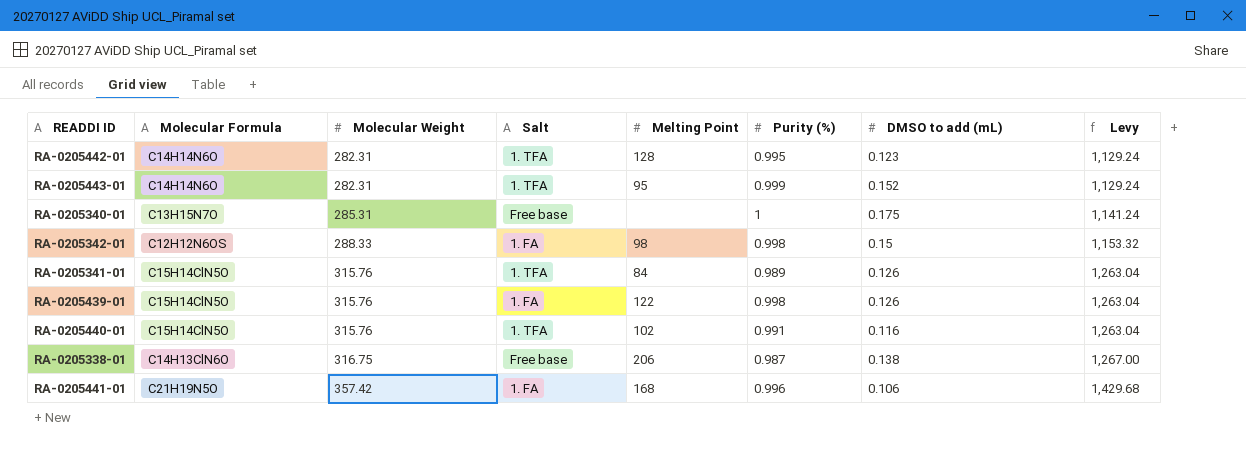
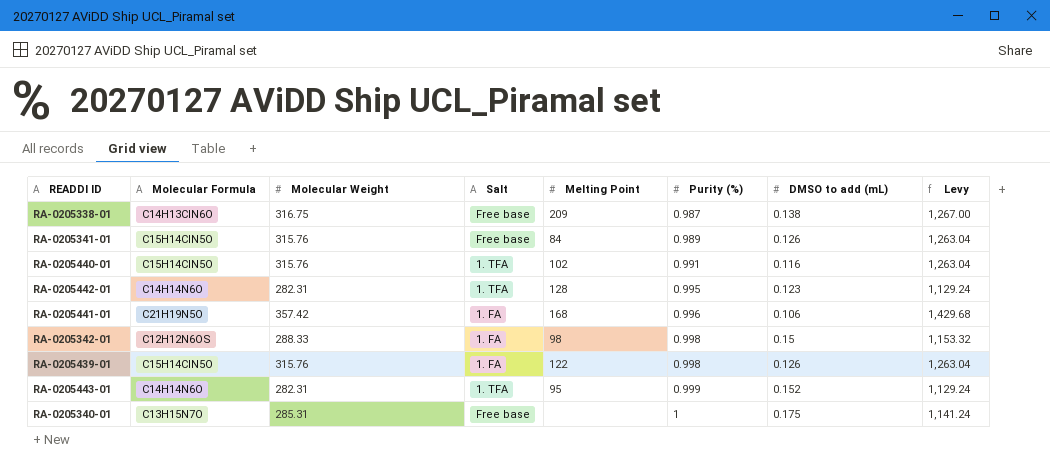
row order: Molecular Weight ascending -> Purity (%) ascending
RA-0205338-01 | Melting Point: 206 -> 209
RA-0205341-01 | Salt: 1. TFA -> Free base

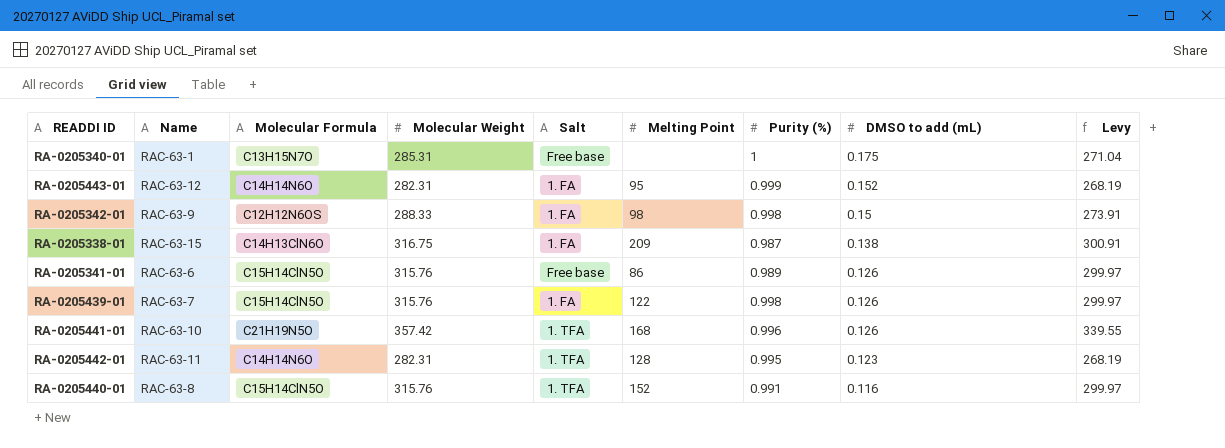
row order: Purity (%) ascending -> DMSO to add (mL) descending
column Name | position: none -> 2
column Levy | formula: [Molecular Weight] * 4 -> [Molecular Weight] * 0.95
RA-0205443-01 | Salt: 1. TFA -> 1. FA
RA-0205338-01 | Salt: Free base -> 1. FA
RA-0205341-01 | Melting Point: 84 -> 86
RA-0205441-01 | Salt: 1. FA -> 1. TFA
RA-0205441-01 | DMSO to add (mL): 0.106 -> 0.126
RA-0205440-01 | Melting Point: 102 -> 152

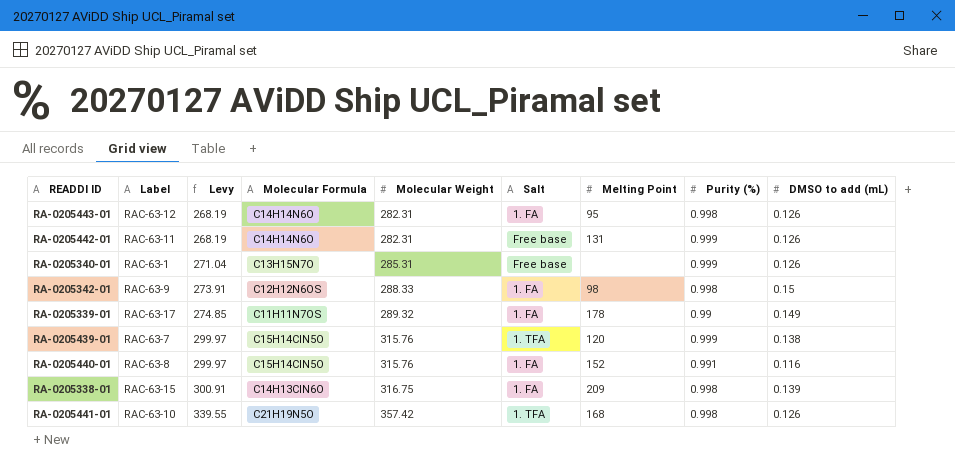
row order: DMSO to add (mL) descending -> Levy ascending
column name: Name -> Label
column Levy | position: 9 -> 3
row RA-0205341-01: RAC-63-6 | C15H14ClN5O | 315.76 | Free base | 86 | 0.989 | 0.126 | 299.97 -> none
RA-0205443-01 | Purity (%): 0.999 -> 0.998
RA-0205443-01 | DMSO to add (mL): 0.152 -> 0.126
RA-0205442-01 | Salt: 1. TFA -> Free base
RA-0205442-01 | Melting Point: 128 -> 131
RA-0205442-01 | Purity (%): 0.995 -> 0.999
RA-0205442-01 | DMSO to add (mL): 0.123 -> 0.126
RA-0205340-01 | Purity (%): 1 -> 0.999
RA-0205340-01 | DMSO to add (mL): 0.175 -> 0.126
row RA-0205339-01: none -> RAC-63-17 | 274.85 | C11H11N7OS | 289.32 | 1. FA | 178 | 0.99 | 0.149
RA-0205439-01 | Salt: 1. FA -> 1. TFA
RA-0205439-01 | Melting Point: 122 -> 120
RA-0205439-01 | Purity (%): 0.998 -> 0.999
RA-0205439-01 | DMSO to add (mL): 0.126 -> 0.138
RA-0205440-01 | Salt: 1. TFA -> 1. FA
RA-0205338-01 | Purity (%): 0.987 -> 0.998
RA-0205338-01 | DMSO to add (mL): 0.138 -> 0.139
RA-0205441-01 | Purity (%): 0.996 -> 0.998

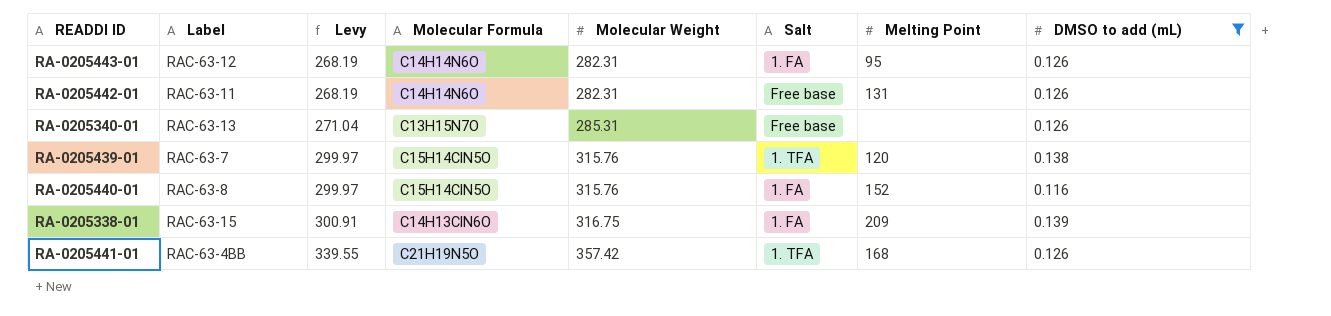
filter: none -> DMSO to add (mL) <= 0.139
column Purity (%) | position: 8 -> none
RA-0205340-01 | Label: RAC-63-1 -> RAC-63-13
RA-0205441-01 | Label: RAC-63-10 -> RAC-63-4BB

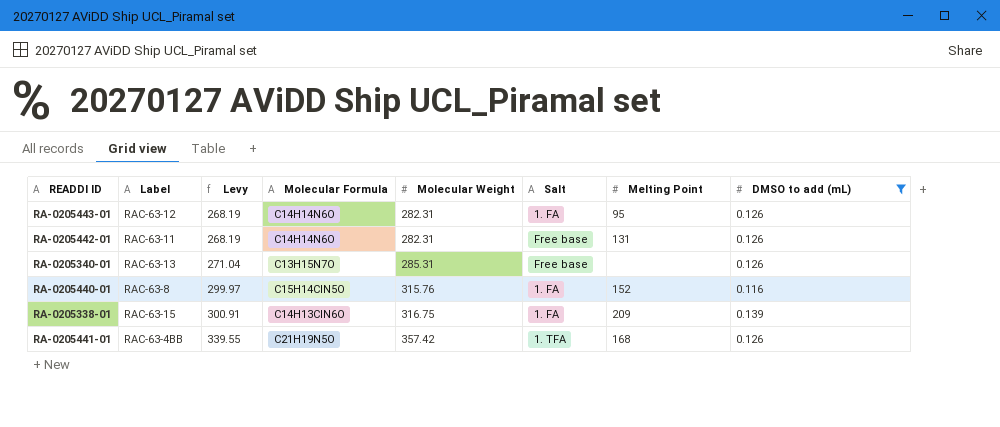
row RA-0205439-01: RAC-63-7 | 299.97 | C15H14ClN5O | 315.76 | 1. TFA | 120 | 0.138 -> none

